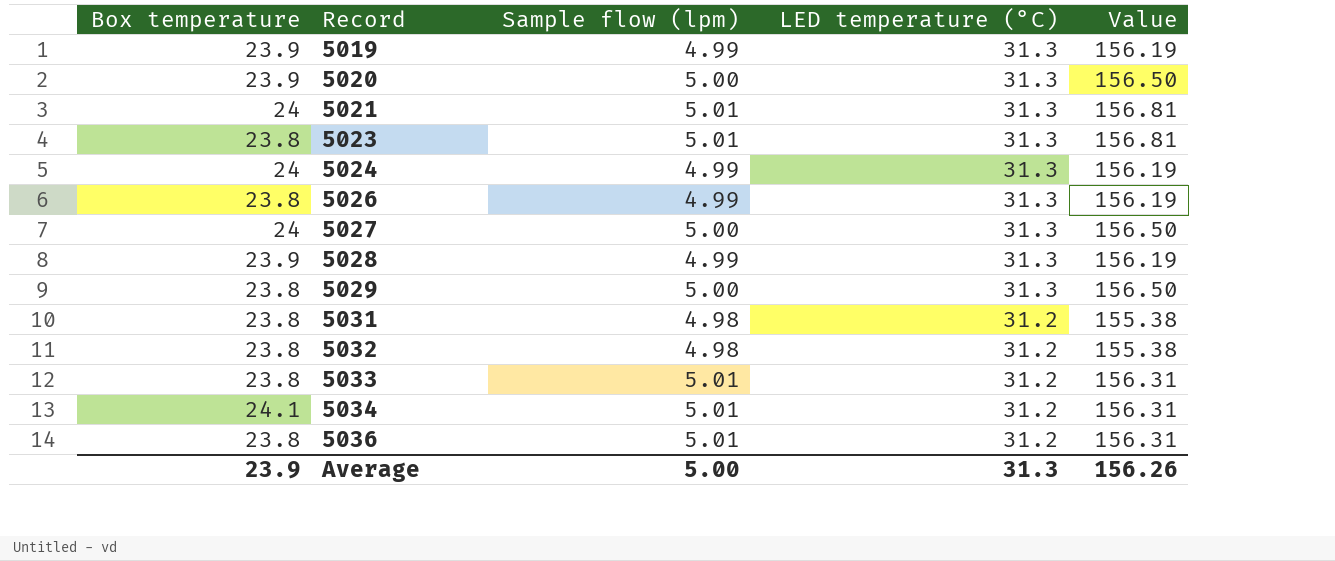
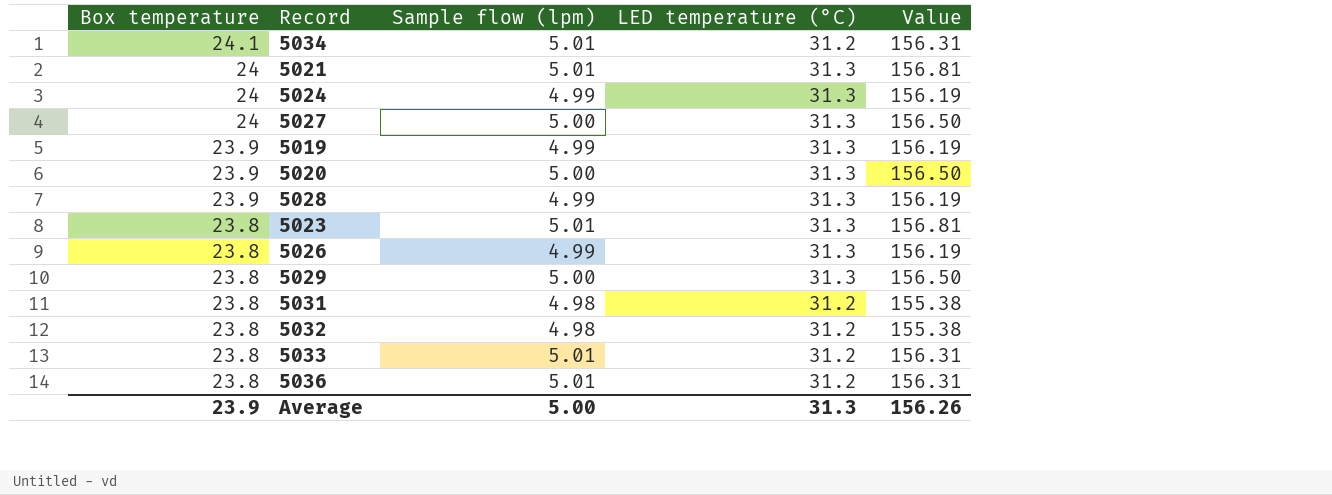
row order: Record ascending -> Box temperature descending

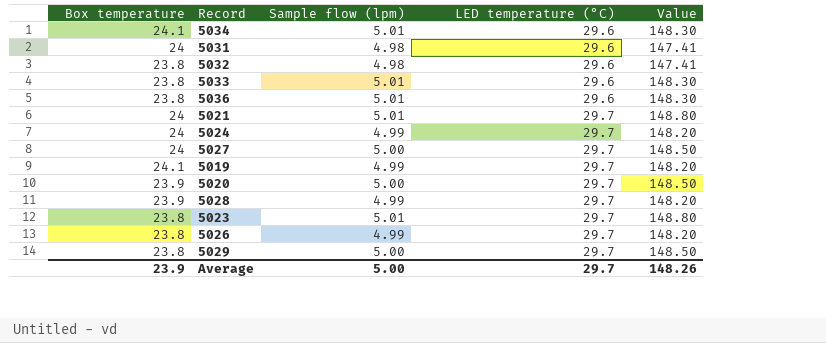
row order: Box temperature descending -> LED temperature (°C) ascending
5034 | LED temperature (°C): 31.2 -> 29.6
5034 | Value: 156.31 -> 148.30
5031 | Box temperature: 23.8 -> 24
5031 | LED temperature (°C): 31.2 -> 29.6
5031 | Value: 155.38 -> 147.41
5032 | LED temperature (°C): 31.2 -> 29.6
5032 | Value: 155.38 -> 147.41
5033 | LED temperature (°C): 31.2 -> 29.6
5033 | Value: 156.31 -> 148.30
5036 | LED temperature (°C): 31.2 -> 29.6
5036 | Value: 156.31 -> 148.30
5021 | LED temperature (°C): 31.3 -> 29.7
5021 | Value: 156.81 -> 148.80
5024 | LED temperature (°C): 31.3 -> 29.7
5024 | Value: 156.19 -> 148.20
5027 | LED temperature (°C): 31.3 -> 29.7
5027 | Value: 156.50 -> 148.50
5019 | Box temperature: 23.9 -> 24.1
5019 | LED temperature (°C): 31.3 -> 29.7
5019 | Value: 156.19 -> 148.20
5020 | LED temperature (°C): 31.3 -> 29.7
5020 | Value: 156.50 -> 148.50
5028 | LED temperature (°C): 31.3 -> 29.7
5028 | Value: 156.19 -> 148.20
5023 | LED temperature (°C): 31.3 -> 29.7
5023 | Value: 156.81 -> 148.80
5026 | LED temperature (°C): 31.3 -> 29.7
5026 | Value: 156.19 -> 148.20
5029 | LED temperature (°C): 31.3 -> 29.7
5029 | Value: 156.50 -> 148.50
Average | LED temperature (°C): 31.3 -> 29.7
Average | Value: 156.26 -> 148.26

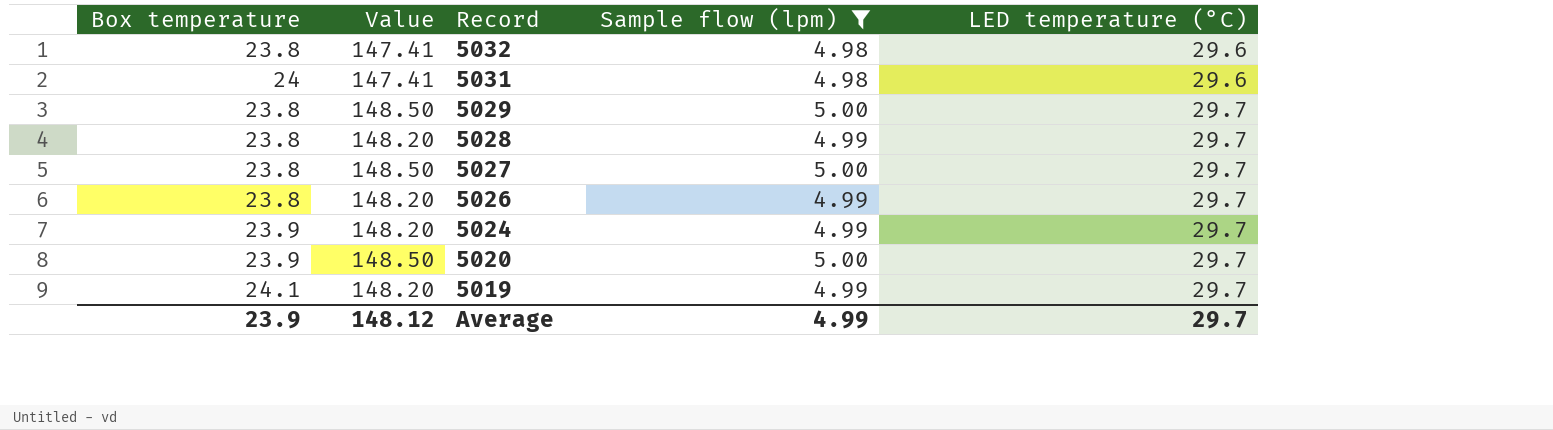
filter: none -> Sample flow (lpm) != 5.01
row order: LED temperature (°C) ascending -> Record descending
column Value | position: 5 -> 2
5028 | Box temperature: 23.9 -> 23.8
5027 | Box temperature: 24 -> 23.8
5024 | Box temperature: 24 -> 23.9
Average | Value: 148.26 -> 148.12
Average | Sample flow (lpm): 5.00 -> 4.99

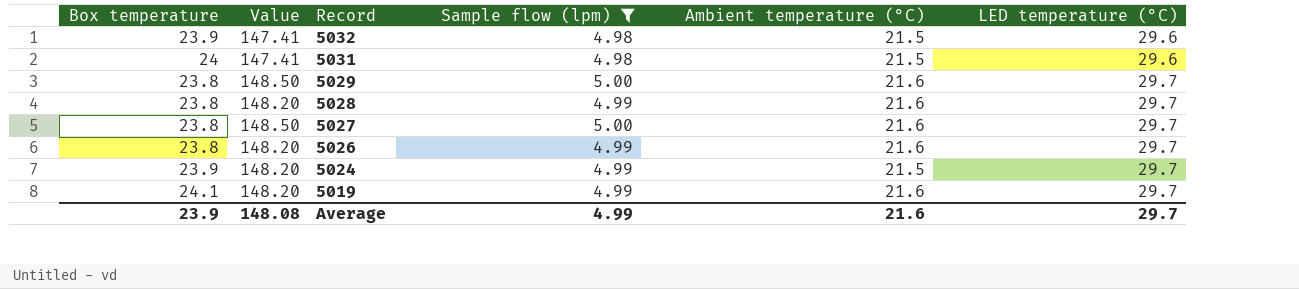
column Ambient temperature (°C) | position: none -> 5
row 5020: 23.9 | 148.50 | 5.00 | 29.7 -> none
5032 | Box temperature: 23.8 -> 23.9
Average | Value: 148.12 -> 148.08

